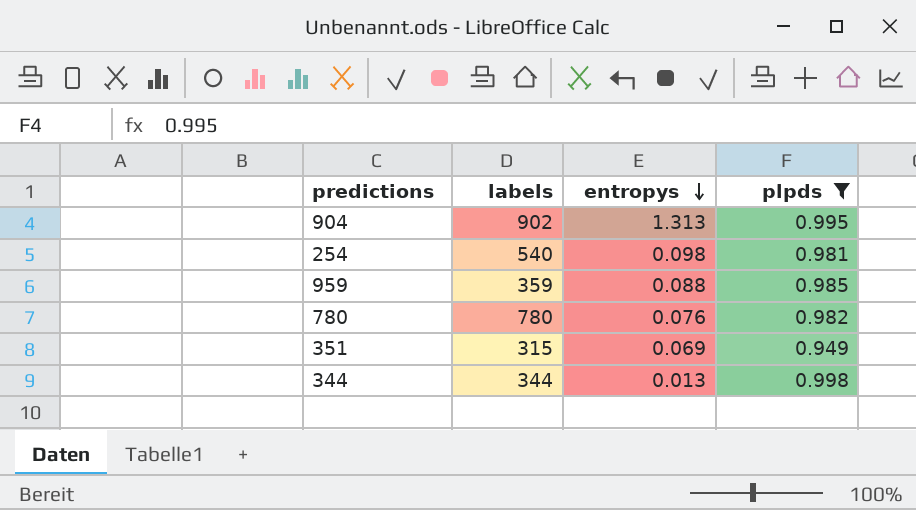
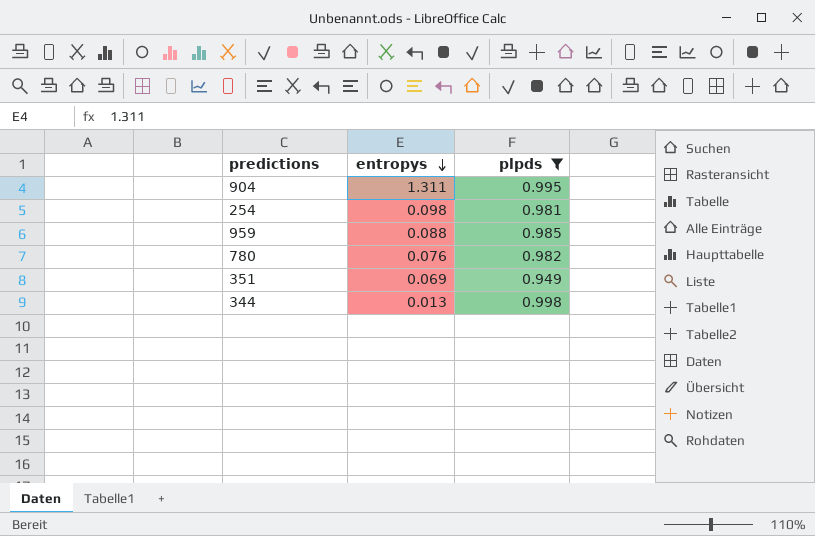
column labels | position: 2 -> none
904 | entropys: 1.313 -> 1.311

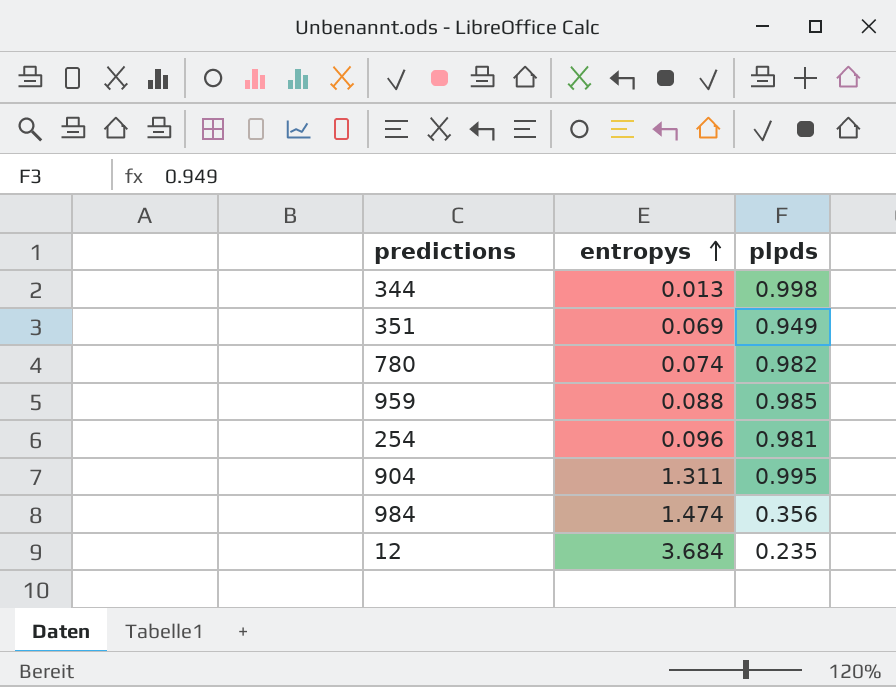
filter: plpds >= 0.949 -> none
row order: entropys descending -> entropys ascending
780 | entropys: 0.076 -> 0.074
254 | entropys: 0.098 -> 0.096

